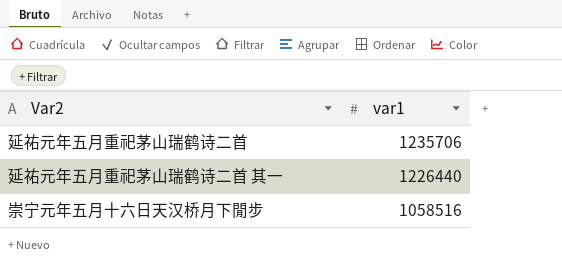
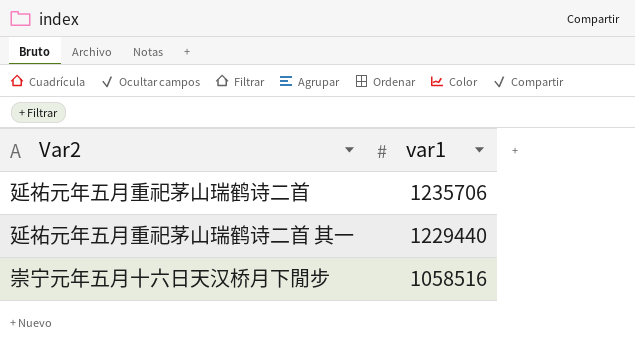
延祐元年五月重祀茅山瑞鹤诗二首 其一 | var1: 1226440 -> 1229440

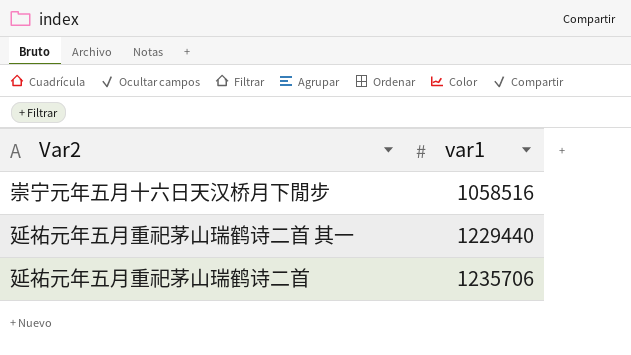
row order: var1 descending -> var1 ascending

